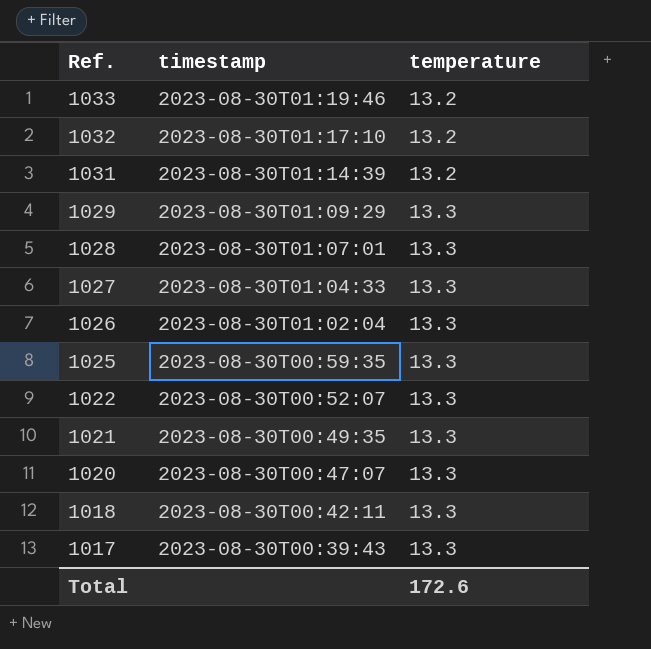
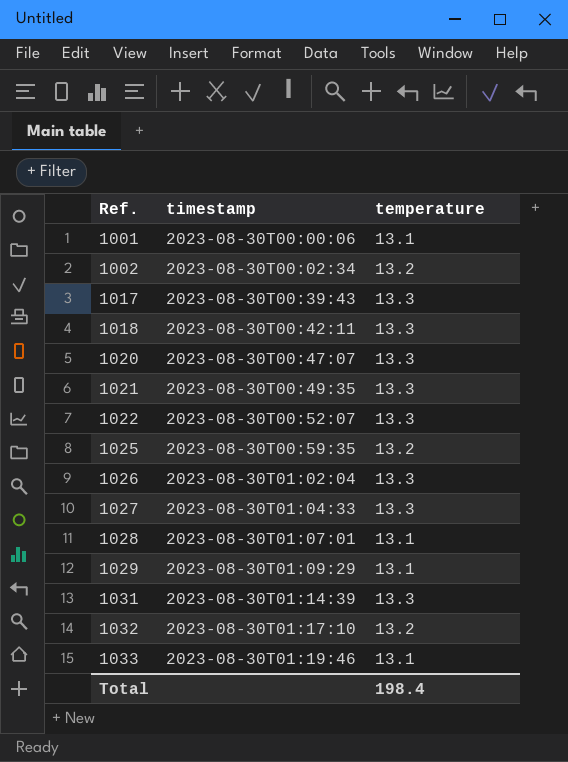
row order: Ref. descending -> Ref. ascending
row 1001: none -> 2023-08-30T00:00:06 | 13.1
row 1002: none -> 2023-08-30T00:02:34 | 13.2
1025 | temperature: 13.3 -> 13.2
1028 | temperature: 13.3 -> 13.1
1029 | temperature: 13.3 -> 13.1
1031 | temperature: 13.2 -> 13.3
1033 | temperature: 13.2 -> 13.1
Total | temperature: 172.6 -> 198.4

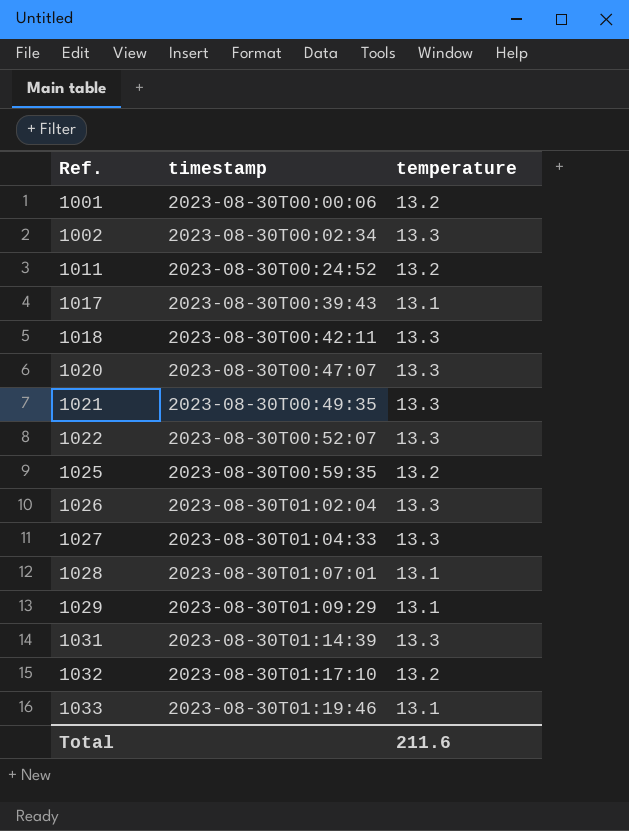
1001 | temperature: 13.1 -> 13.2
1002 | temperature: 13.2 -> 13.3
row 1011: none -> 2023-08-30T00:24:52 | 13.2
1017 | temperature: 13.3 -> 13.1
Total | temperature: 198.4 -> 211.6

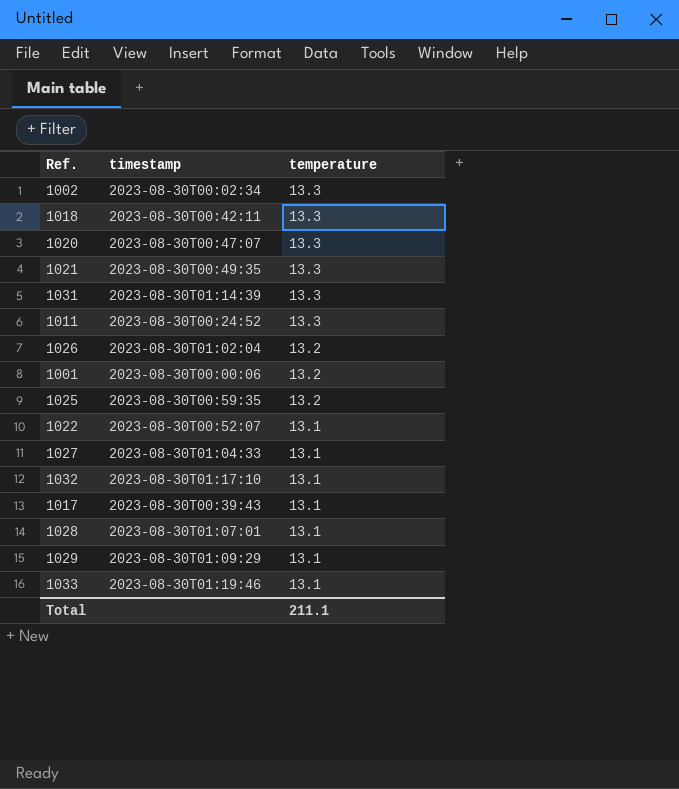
row order: Ref. ascending -> temperature descending
1011 | temperature: 13.2 -> 13.3
1026 | temperature: 13.3 -> 13.2
1022 | temperature: 13.3 -> 13.1
1027 | temperature: 13.3 -> 13.1
1032 | temperature: 13.2 -> 13.1
Total | temperature: 211.6 -> 211.1

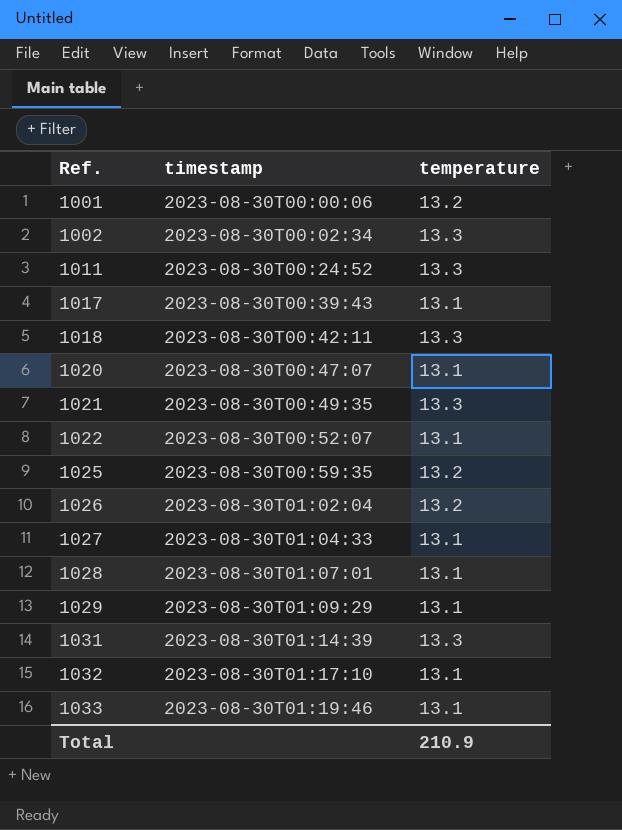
row order: temperature descending -> Ref. ascending
1020 | temperature: 13.3 -> 13.1
Total | temperature: 211.1 -> 210.9

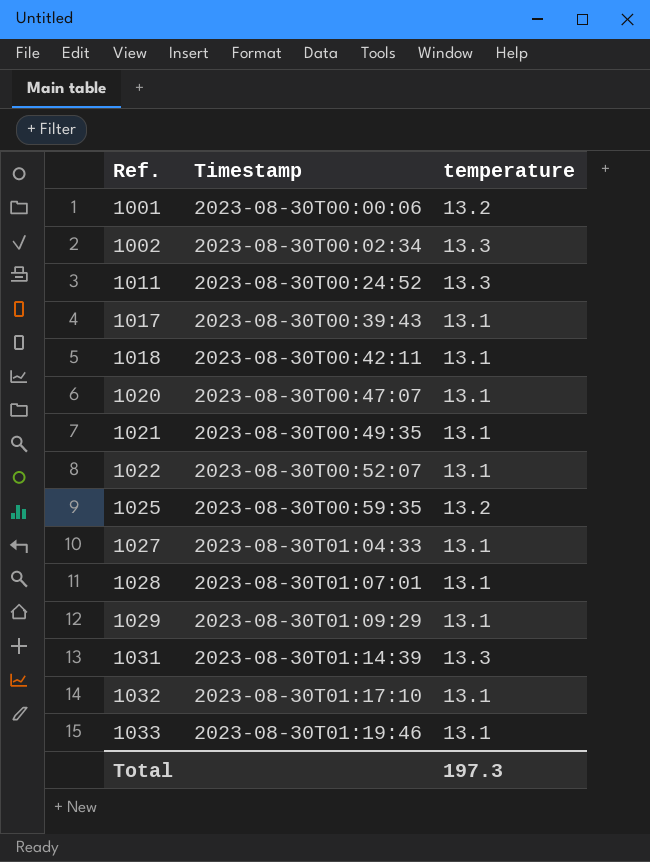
column name: timestamp -> Timestamp
row 1026: 2023-08-30T01:02:04 | 13.2 -> none
1018 | temperature: 13.3 -> 13.1
1021 | temperature: 13.3 -> 13.1
Total | temperature: 210.9 -> 197.3

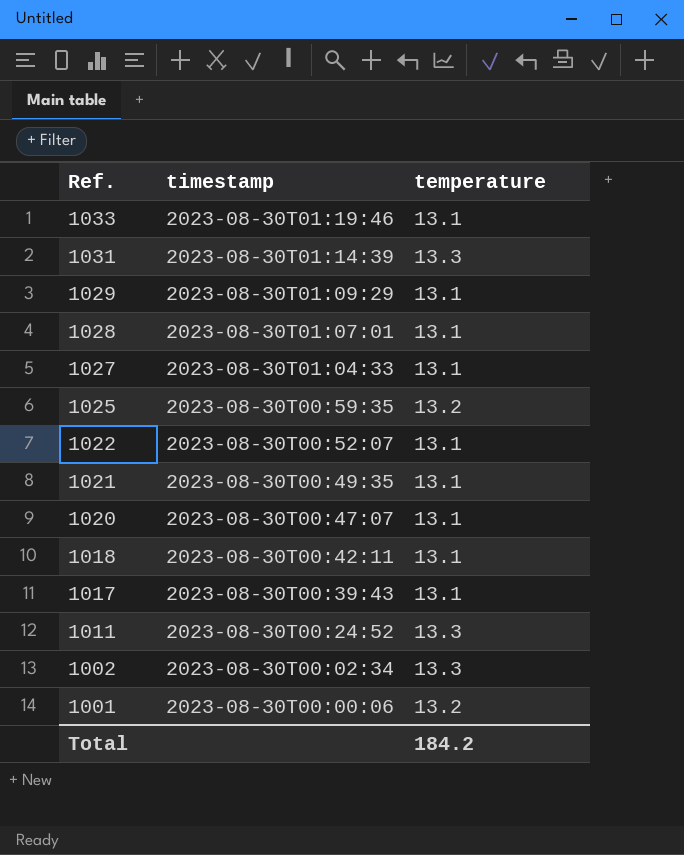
row order: Ref. ascending -> Ref. descending
column name: Timestamp -> timestamp
row 1032: 2023-08-30T01:17:10 | 13.1 -> none
Total | temperature: 197.3 -> 184.2

